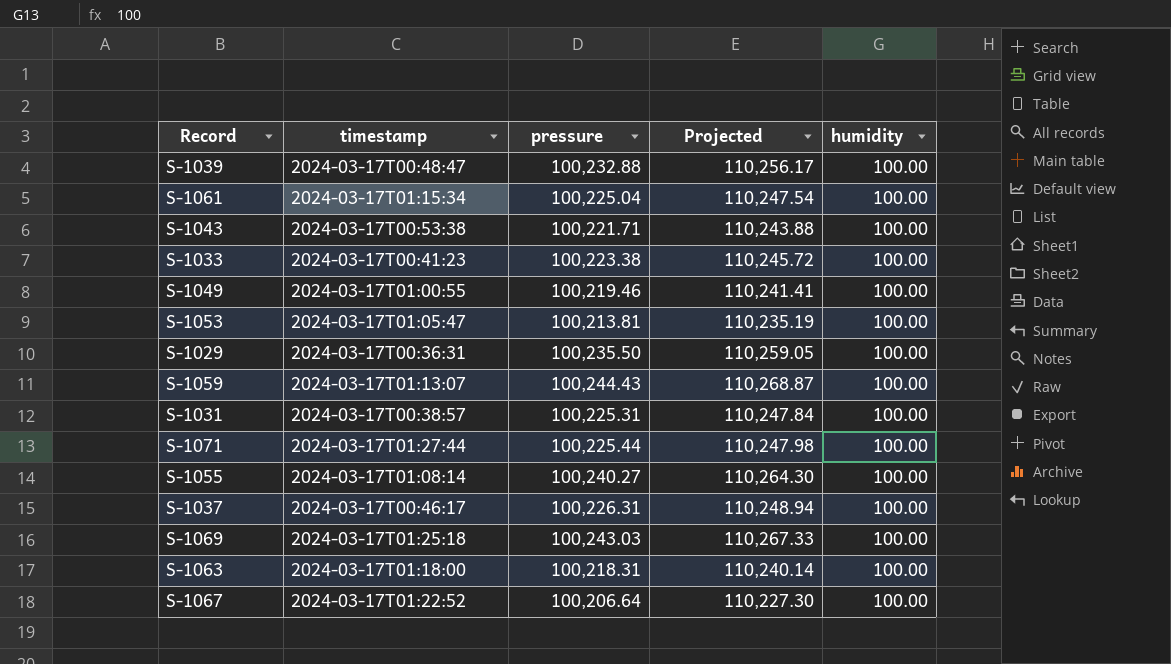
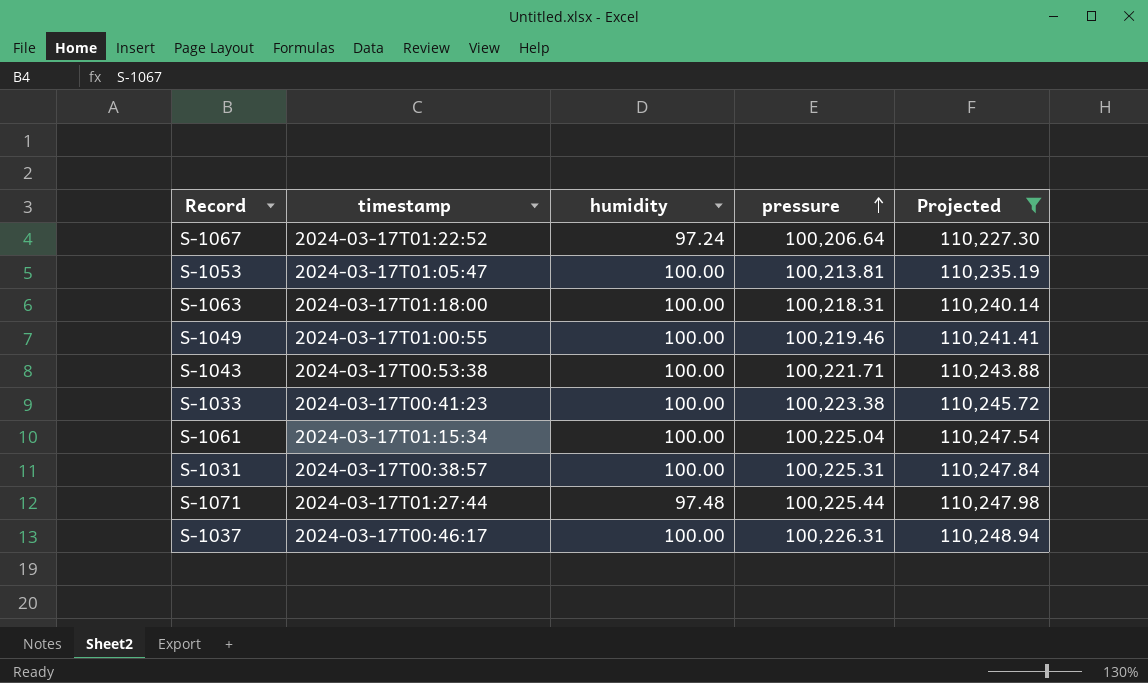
filter: none -> Projected <= 110,248.94
row order: none -> pressure ascending
column humidity | position: 5 -> 3
S-1067 | humidity: 100.00 -> 97.24
S-1071 | humidity: 100.00 -> 97.48

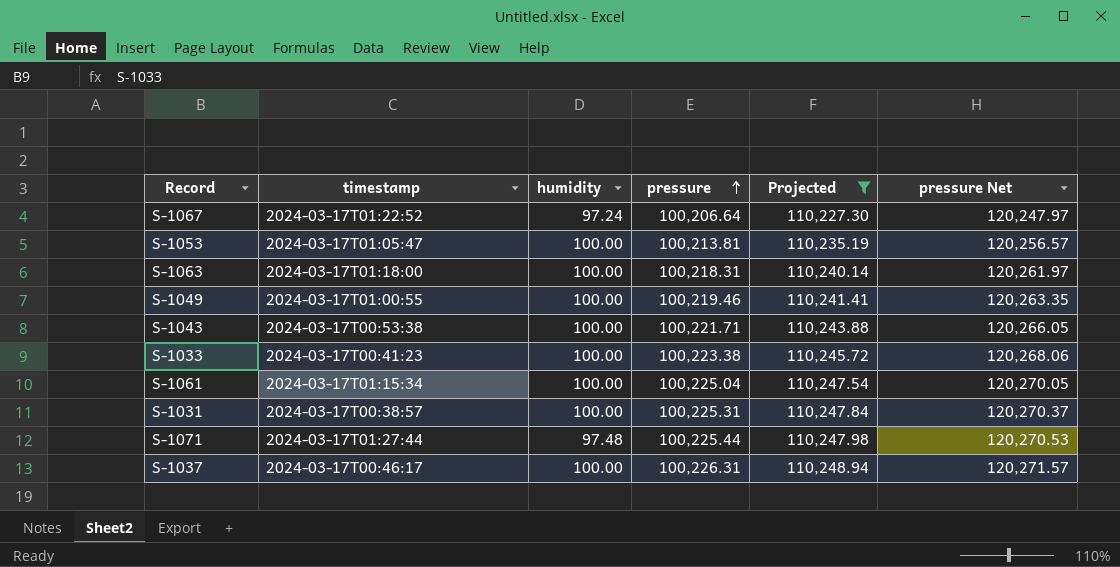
column pressure Net | formula: none -> [pressure] * 1.2

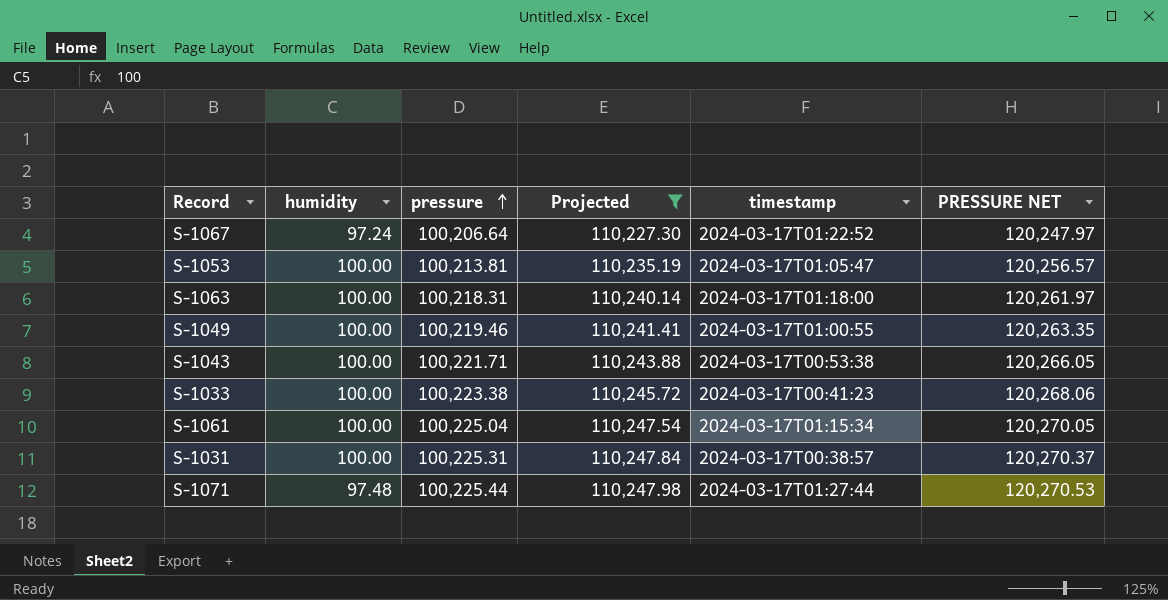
column timestamp | position: 2 -> 5
column name: pressure Net -> PRESSURE NET
row S-1037: 2024-03-17T00:46:17 | 100.00 | 100,226.31 | 110,248.94 | 120,271.57 -> none

